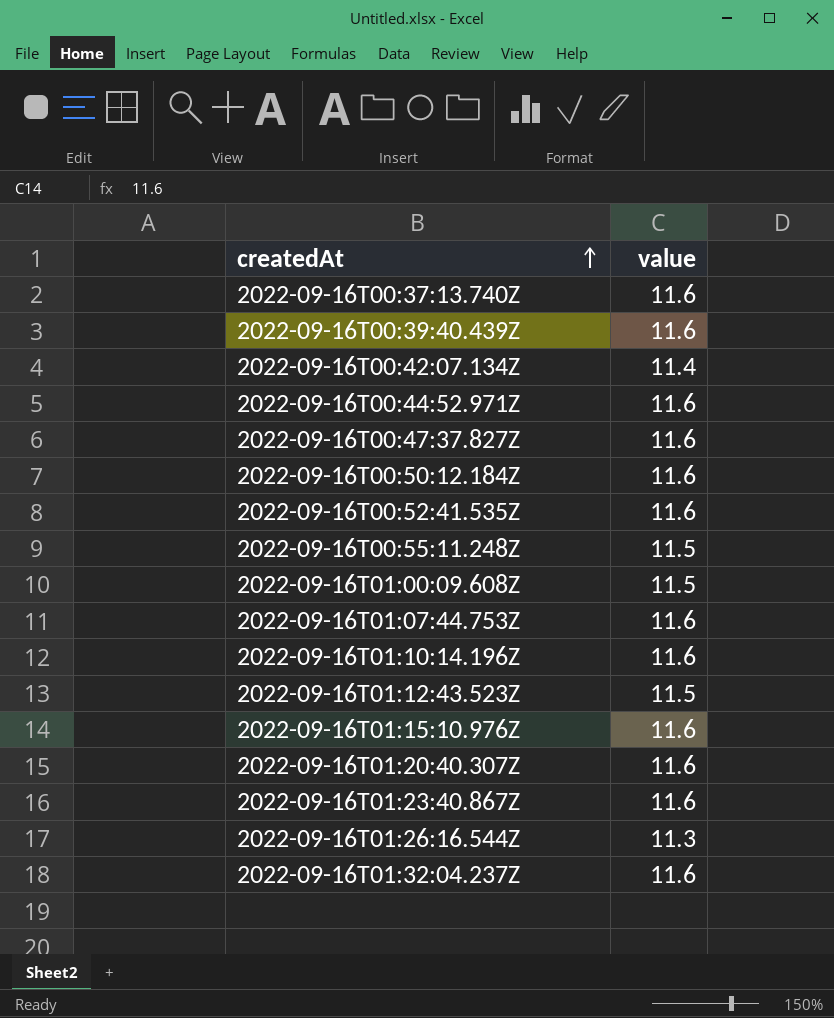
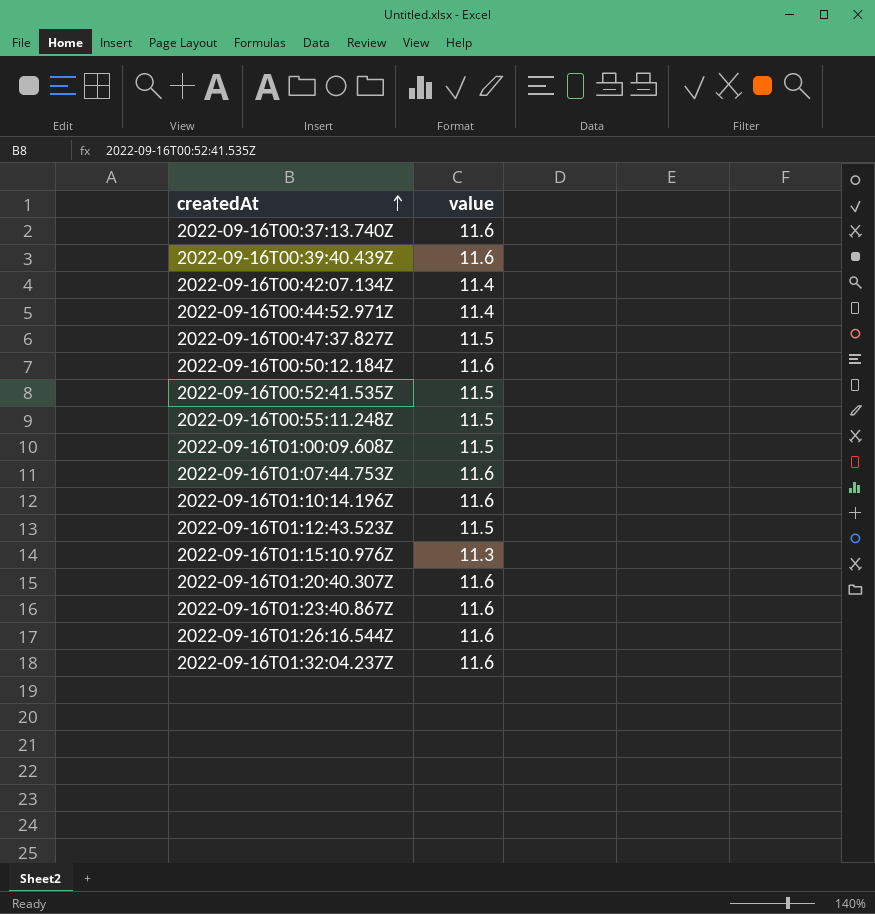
2022-09-16T00:44:52.971Z | value: 11.6 -> 11.4
2022-09-16T00:47:37.827Z | value: 11.6 -> 11.5
2022-09-16T00:52:41.535Z | value: 11.6 -> 11.5
2022-09-16T01:15:10.976Z | value: 11.6 -> 11.3
2022-09-16T01:26:16.544Z | value: 11.3 -> 11.6

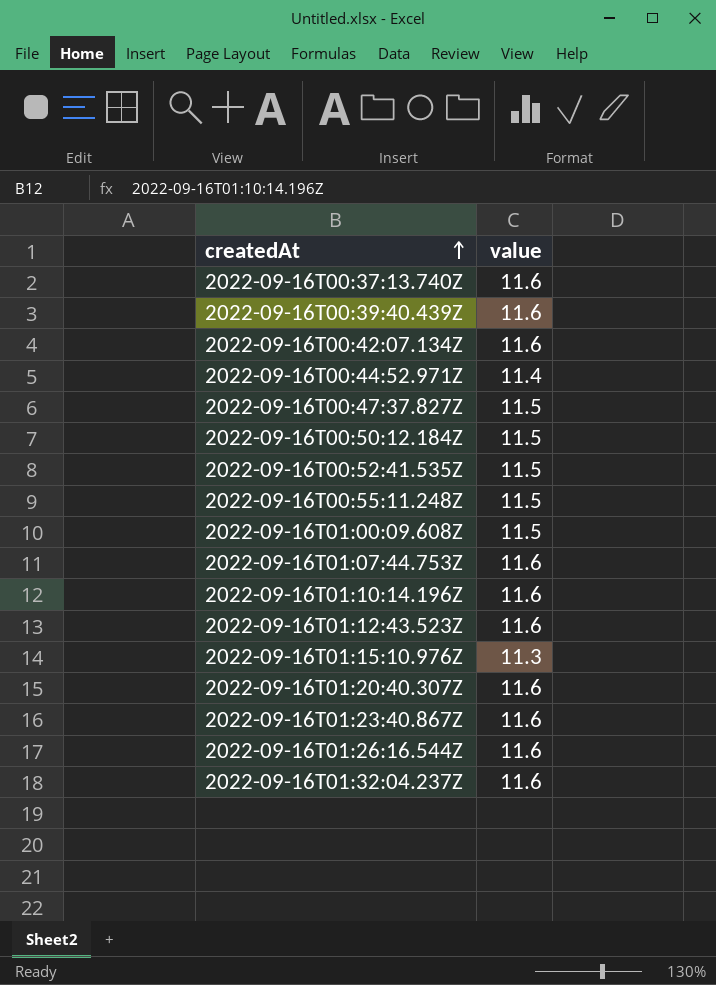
2022-09-16T00:42:07.134Z | value: 11.4 -> 11.6
2022-09-16T00:50:12.184Z | value: 11.6 -> 11.5
2022-09-16T01:12:43.523Z | value: 11.5 -> 11.6

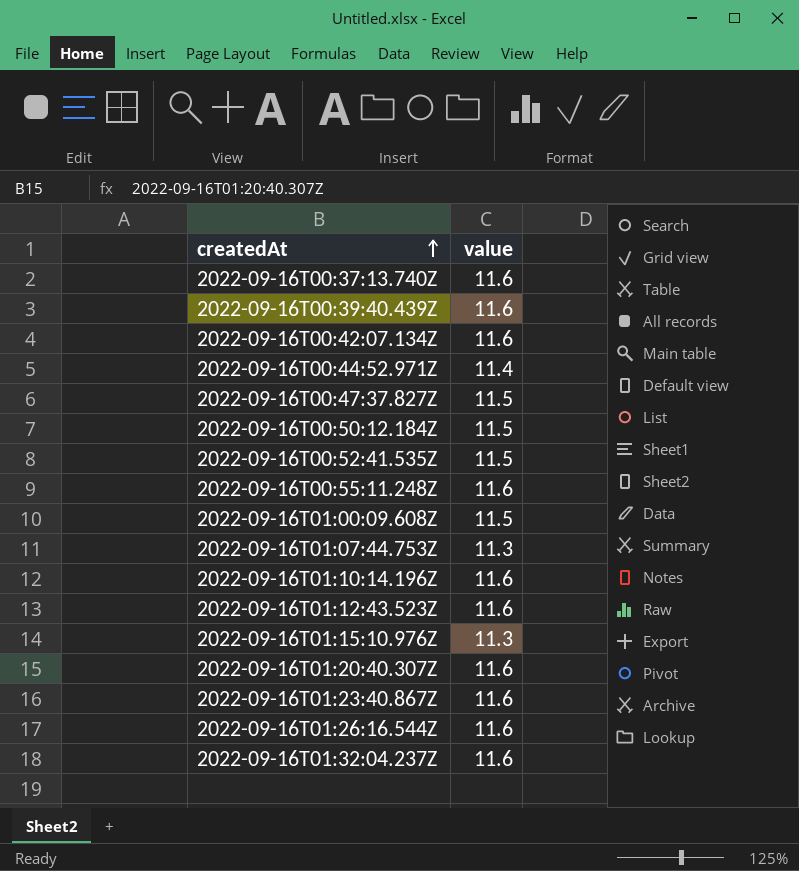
2022-09-16T00:55:11.248Z | value: 11.5 -> 11.6
2022-09-16T01:07:44.753Z | value: 11.6 -> 11.3

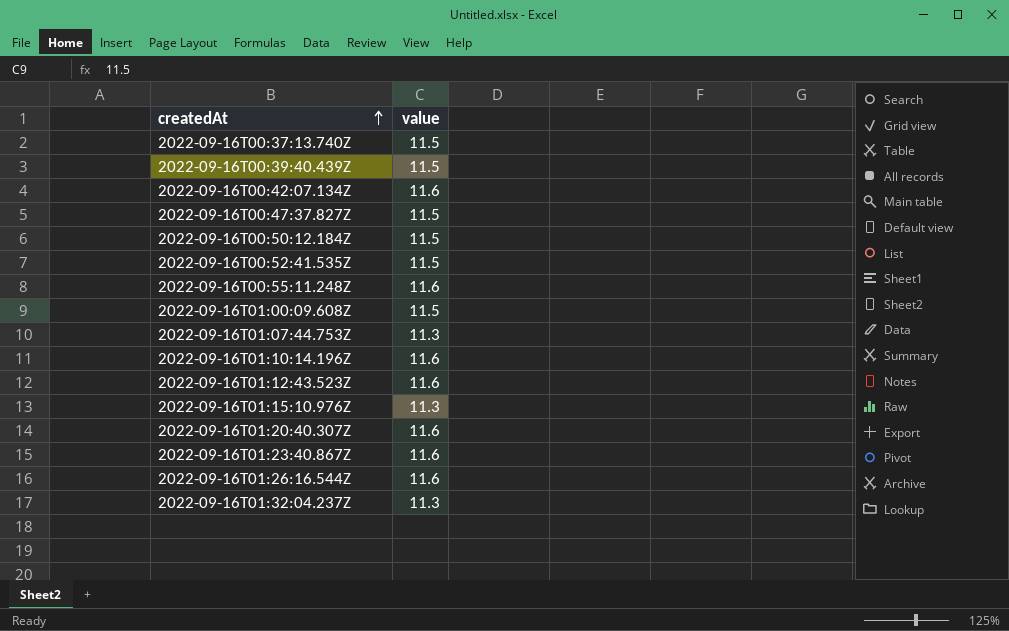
row 2022-09-16T00:44:52.971Z: 11.4 -> none
2022-09-16T00:37:13.740Z | value: 11.6 -> 11.5
2022-09-16T00:39:40.439Z | value: 11.6 -> 11.5
2022-09-16T01:32:04.237Z | value: 11.6 -> 11.3

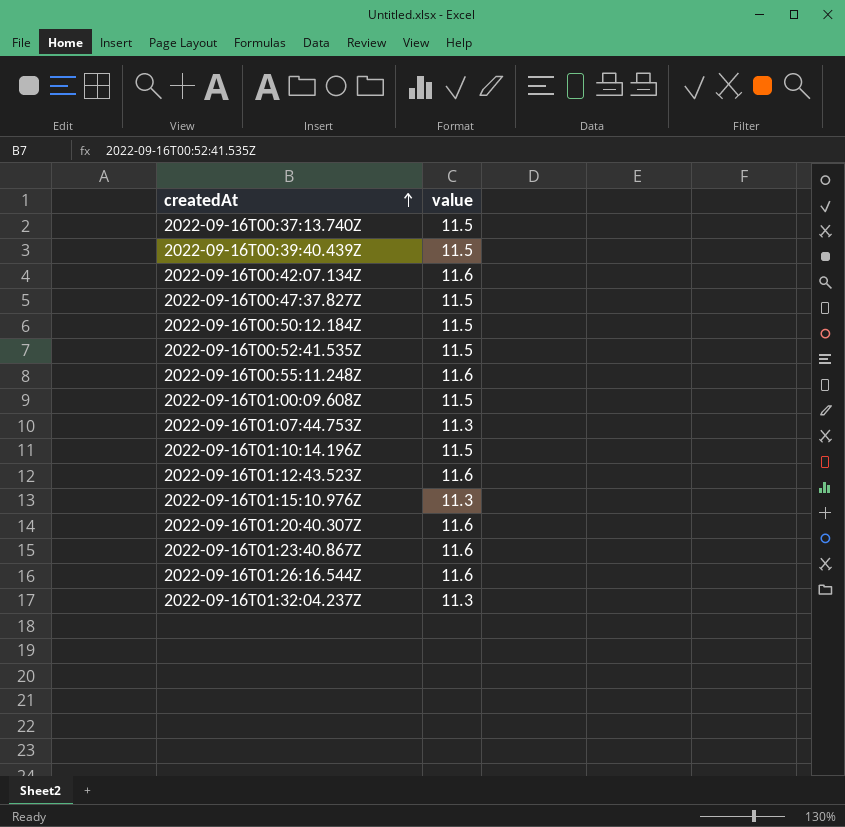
2022-09-16T01:10:14.196Z | value: 11.6 -> 11.5

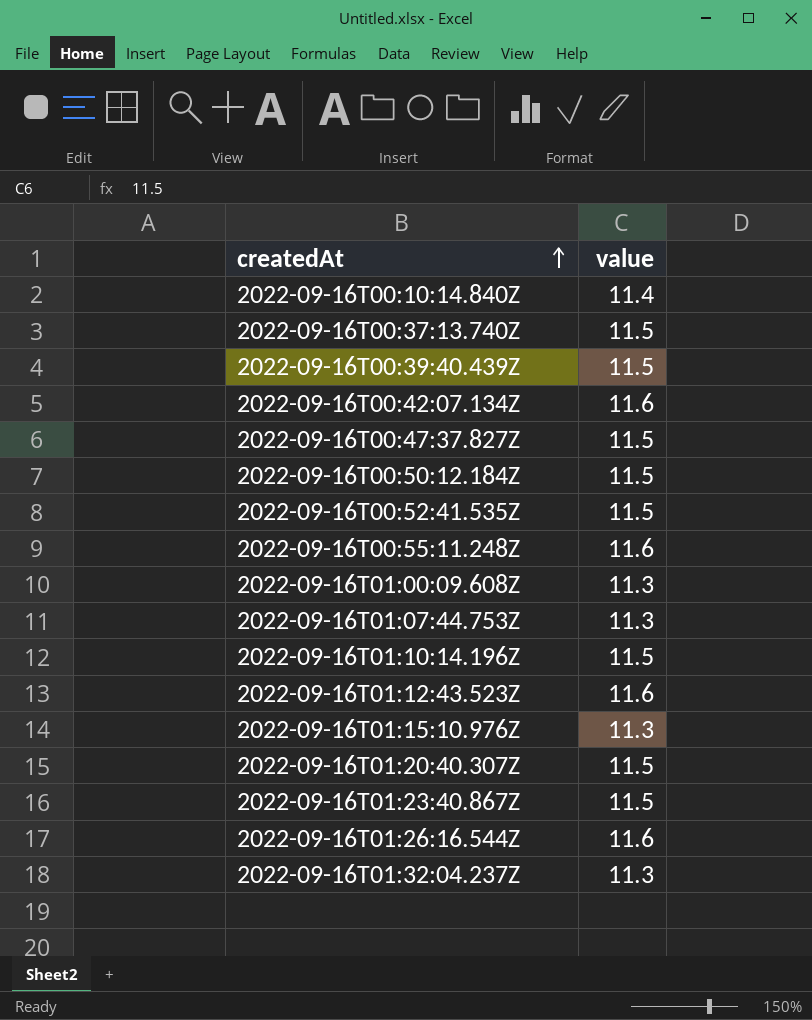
row 2022-09-16T00:10:14.840Z: none -> 11.4
2022-09-16T01:00:09.608Z | value: 11.5 -> 11.3
2022-09-16T01:20:40.307Z | value: 11.6 -> 11.5
2022-09-16T01:23:40.867Z | value: 11.6 -> 11.5

